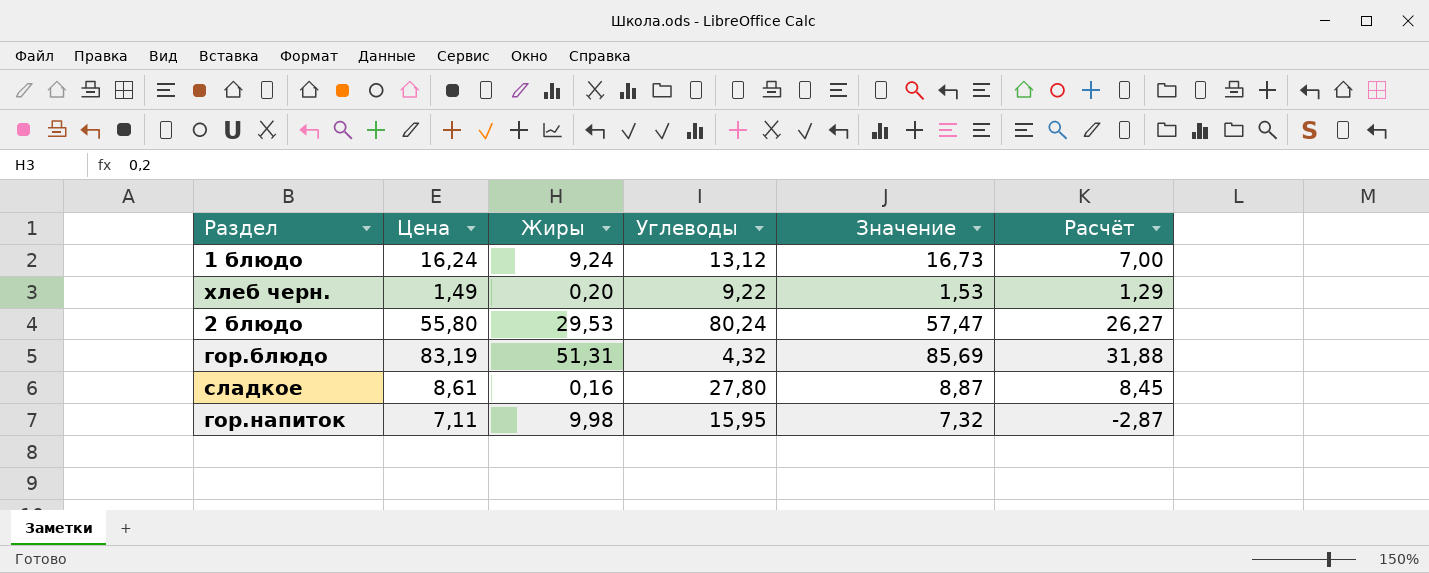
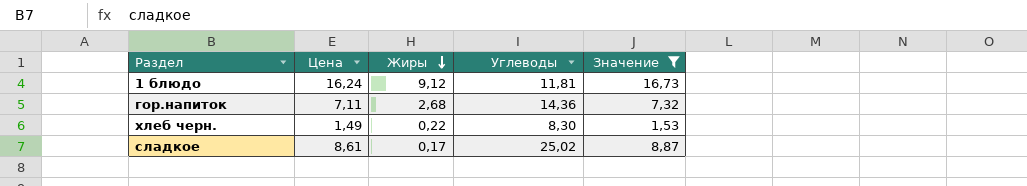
filter: none -> Значение <= 16,73
row order: none -> Жиры descending
column Расчёт | formula: [Цена] - [Жиры] -> none
1 блюдо | Жиры: 9,24 -> 9,12
1 блюдо | Углеводы: 13,12 -> 11,81
гор.напиток | Жиры: 9,98 -> 2,68
гор.напиток | Углеводы: 15,95 -> 14,36
хлеб черн. | Жиры: 0,20 -> 0,22
хлеб черн. | Углеводы: 9,22 -> 8,30
сладкое | Жиры: 0,16 -> 0,17
сладкое | Углеводы: 27,80 -> 25,02

